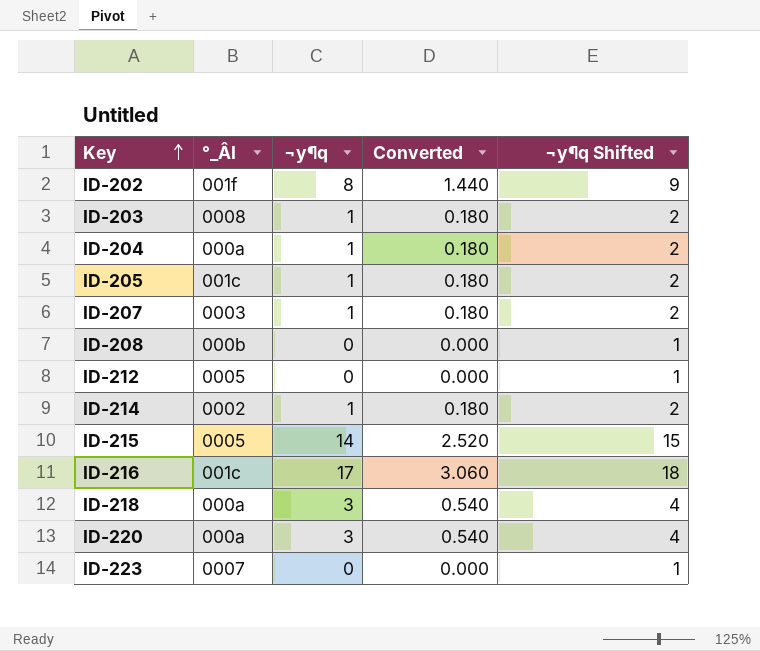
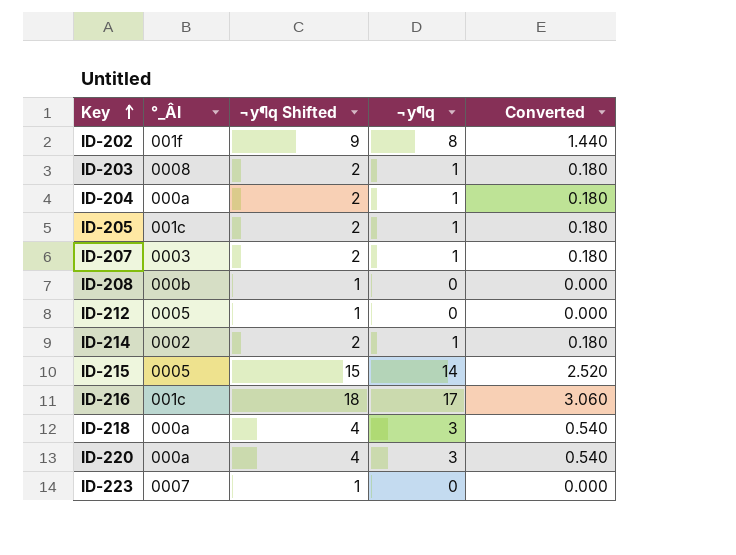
column ¬y¶q Shifted | position: 5 -> 3

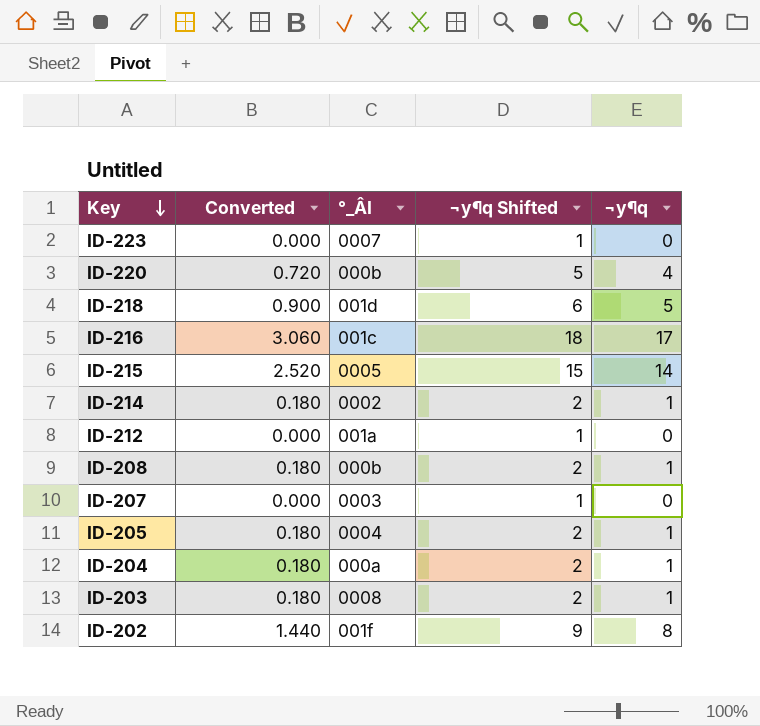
row order: Key ascending -> Key descending
column Converted | position: 5 -> 2
ID-220 | Converted: 0.540 -> 0.720
ID-220 | °_ÂI: 000a -> 000b
ID-220 | ¬y¶q Shifted: 4 -> 5
ID-220 | ¬y¶q: 3 -> 4
ID-218 | Converted: 0.540 -> 0.900
ID-218 | °_ÂI: 000a -> 001d
ID-218 | ¬y¶q Shifted: 4 -> 6
ID-218 | ¬y¶q: 3 -> 5
ID-212 | °_ÂI: 0005 -> 001a
ID-208 | Converted: 0.000 -> 0.180
ID-208 | ¬y¶q Shifted: 1 -> 2
ID-208 | ¬y¶q: 0 -> 1
ID-207 | Converted: 0.180 -> 0.000
ID-207 | ¬y¶q Shifted: 2 -> 1
ID-207 | ¬y¶q: 1 -> 0
ID-205 | °_ÂI: 001c -> 0004

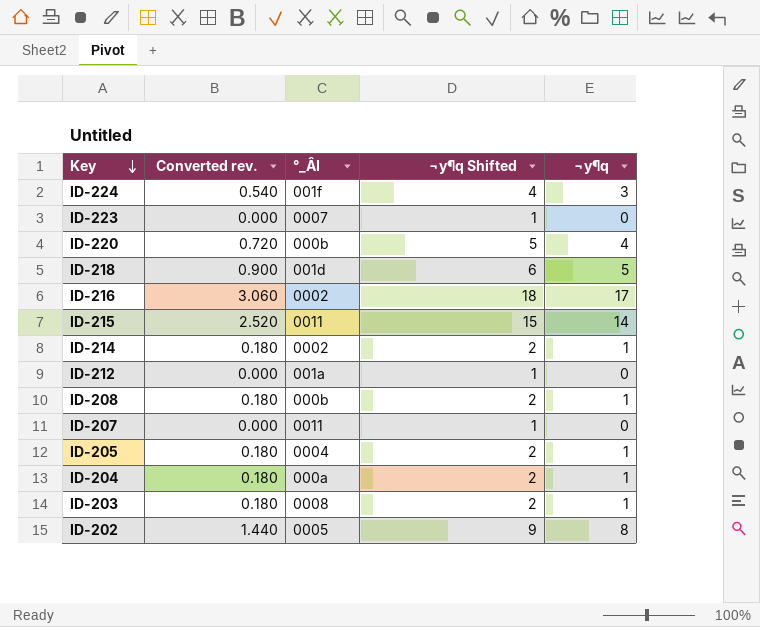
column name: Converted -> Converted rev.
row ID-224: none -> 0.540 | 001f | 4 | 3
ID-216 | °_ÂI: 001c -> 0002
ID-215 | °_ÂI: 0005 -> 0011
ID-207 | °_ÂI: 0003 -> 0011
ID-202 | °_ÂI: 001f -> 0005

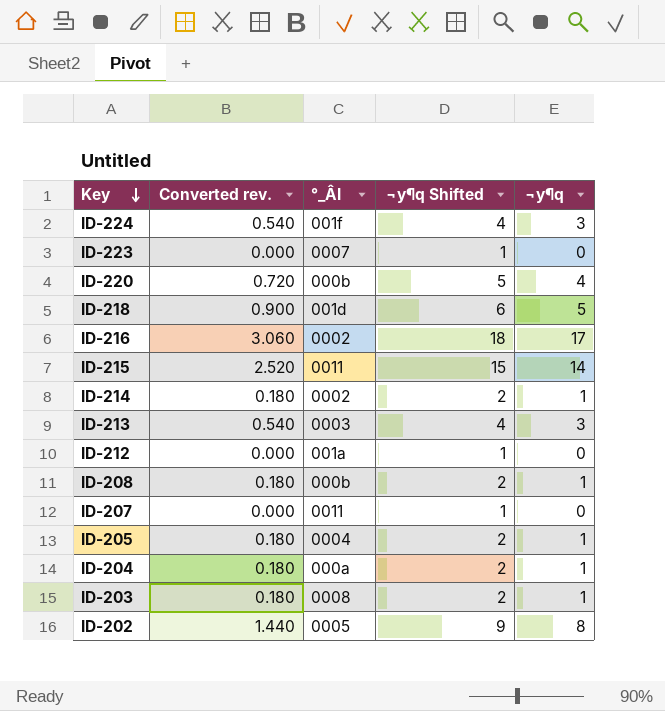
row ID-213: none -> 0.540 | 0003 | 4 | 3

